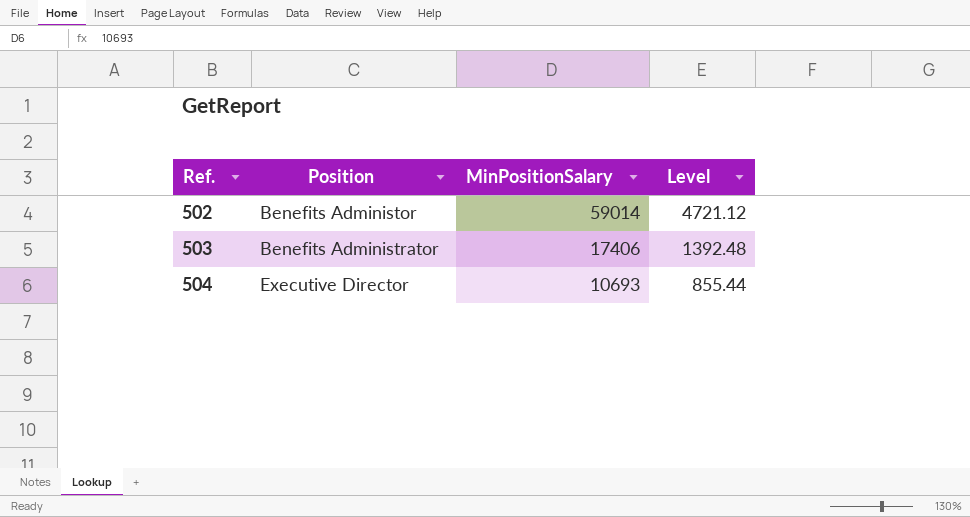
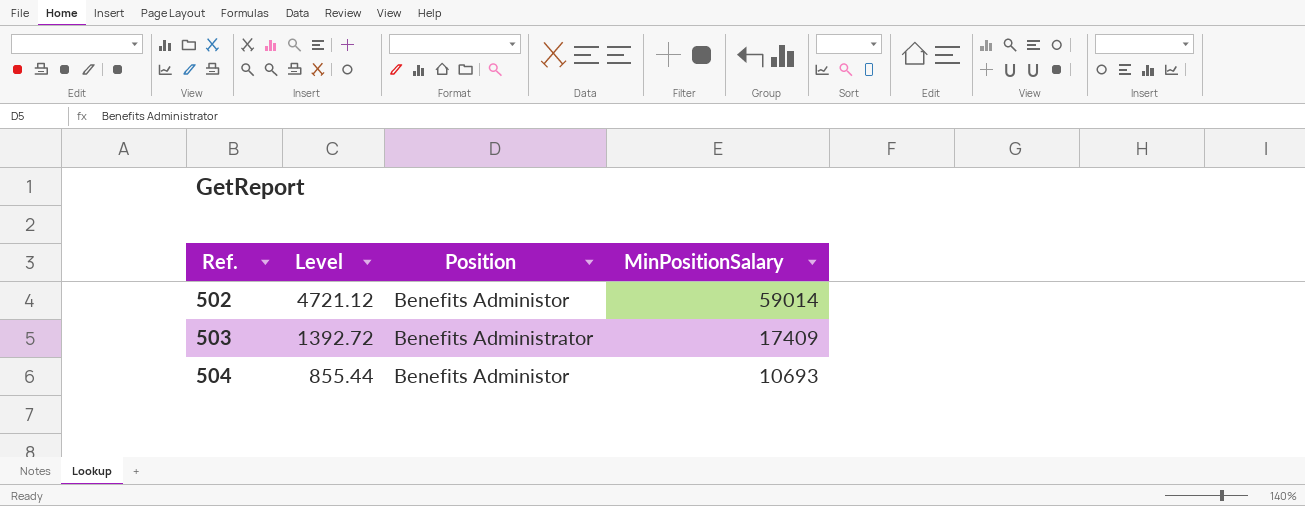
column Level | position: 4 -> 2
503 | Level: 1392.48 -> 1392.72
503 | MinPositionSalary: 17406 -> 17409
504 | Position: Executive Director -> Benefits Administor

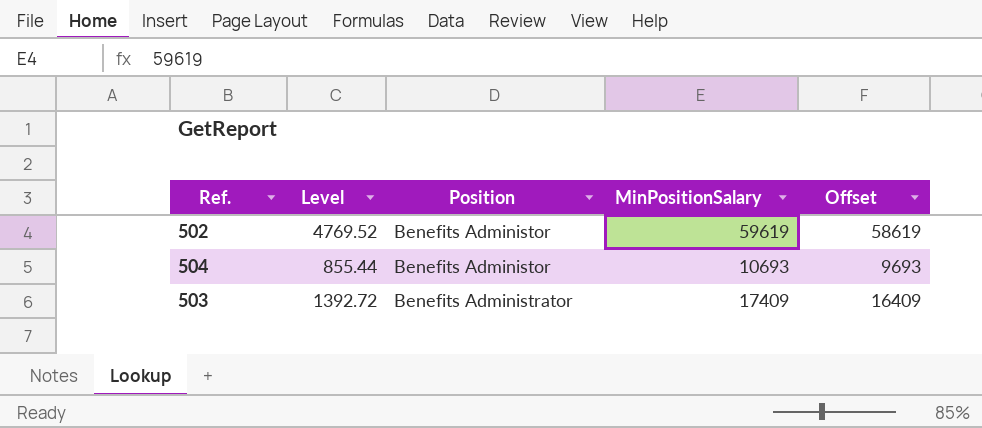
row order: Ref. ascending -> Position ascending
column Offset | formula: none -> [MinPositionSalary] - 1000
502 | Level: 4721.12 -> 4769.52
502 | MinPositionSalary: 59014 -> 59619

